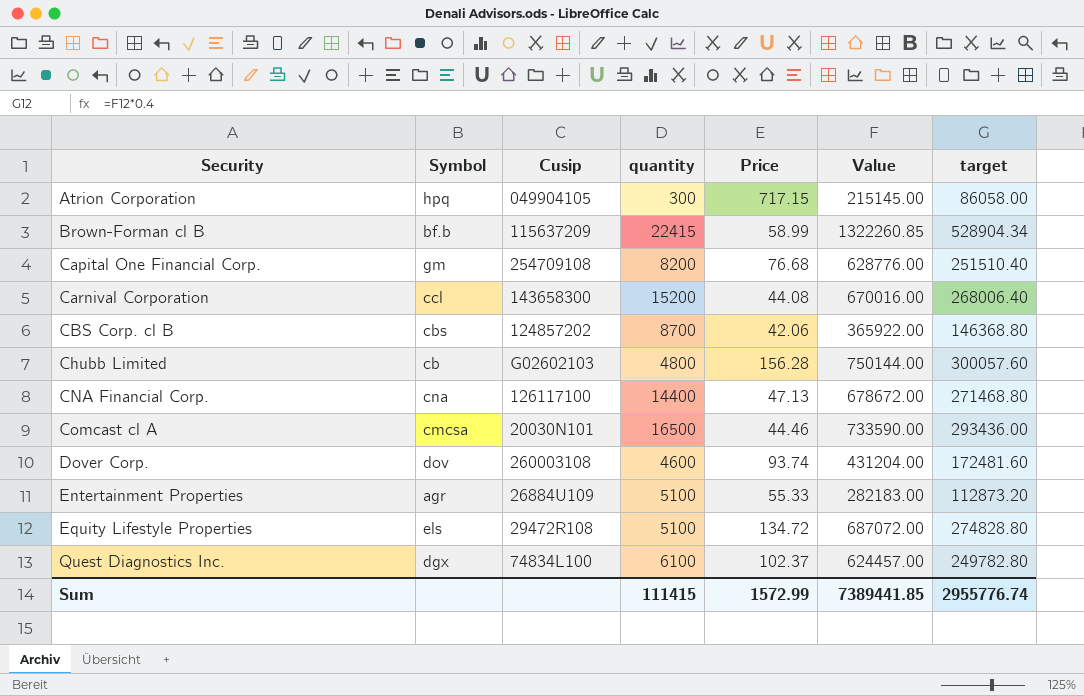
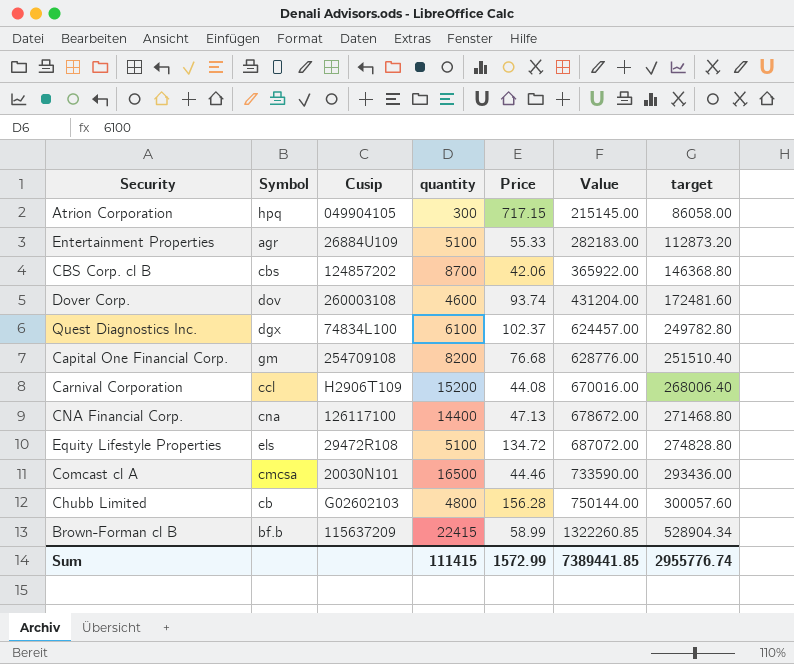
row order: Security ascending -> Value ascending
Carnival Corporation | Cusip: 143658300 -> H2906T109

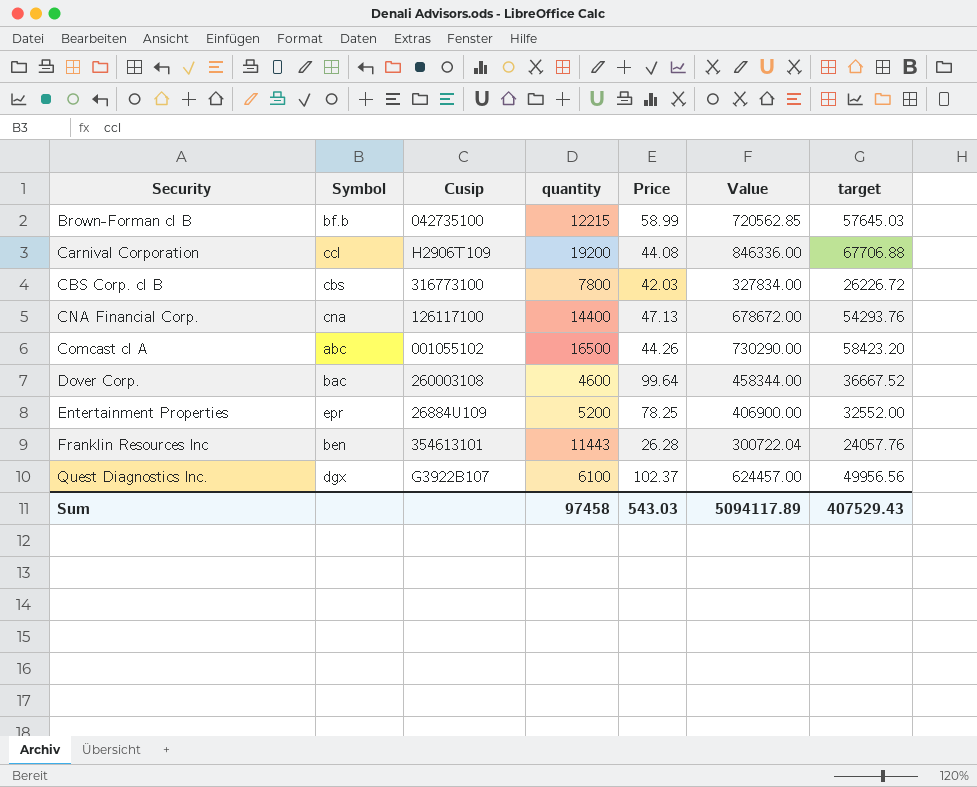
row order: Value ascending -> Security ascending
column target | formula: [Value] * 0.4 -> [Value] * 0.08
row Atrion Corporation: hpq | 049904105 | 300 | 717.15 | 215145.00 | 86058.00 -> none
row Capital One Financial Corp.: gm | 254709108 | 8200 | 76.68 | 628776.00 | 251510.40 -> none
row Equity Lifestyle Properties: els | 29472R108 | 5100 | 134.72 | 687072.00 | 274828.80 -> none
row Chubb Limited: cb | G02602103 | 4800 | 156.28 | 750144.00 | 300057.60 -> none
Brown-Forman cl B | Cusip: 115637209 -> 042735100
Brown-Forman cl B | quantity: 22415 -> 12215
Brown-Forman cl B | Value: 1322260.85 -> 720562.85
Carnival Corporation | quantity: 15200 -> 19200
Carnival Corporation | Value: 670016.00 -> 846336.00
CBS Corp. cl B | Cusip: 124857202 -> 316773100
CBS Corp. cl B | quantity: 8700 -> 7800
CBS Corp. cl B | Price: 42.06 -> 42.03
CBS Corp. cl B | Value: 365922.00 -> 327834.00
Comcast cl A | Symbol: cmcsa -> abc
Comcast cl A | Cusip: 20030N101 -> 001055102
Comcast cl A | Price: 44.46 -> 44.26
Comcast cl A | Value: 733590.00 -> 730290.00
Dover Corp. | Symbol: dov -> bac
Dover Corp. | Price: 93.74 -> 99.64
Dover Corp. | Value: 431204.00 -> 458344.00
Entertainment Properties | Symbol: agr -> epr
Entertainment Properties | quantity: 5100 -> 5200
Entertainment Properties | Price: 55.33 -> 78.25
Entertainment Properties | Value: 282183.00 -> 406900.00
row Franklin Resources Inc: none -> ben | 354613101 | 11443 | 26.28 | 300722.04 | 24057.76
Quest Diagnostics Inc. | Cusip: 74834L100 -> G3922B107
Sum | quantity: 111415 -> 97458
Sum | Price: 1572.99 -> 543.03
Sum | Value: 7389441.85 -> 5094117.89
Sum | target: 2955776.74 -> 407529.43

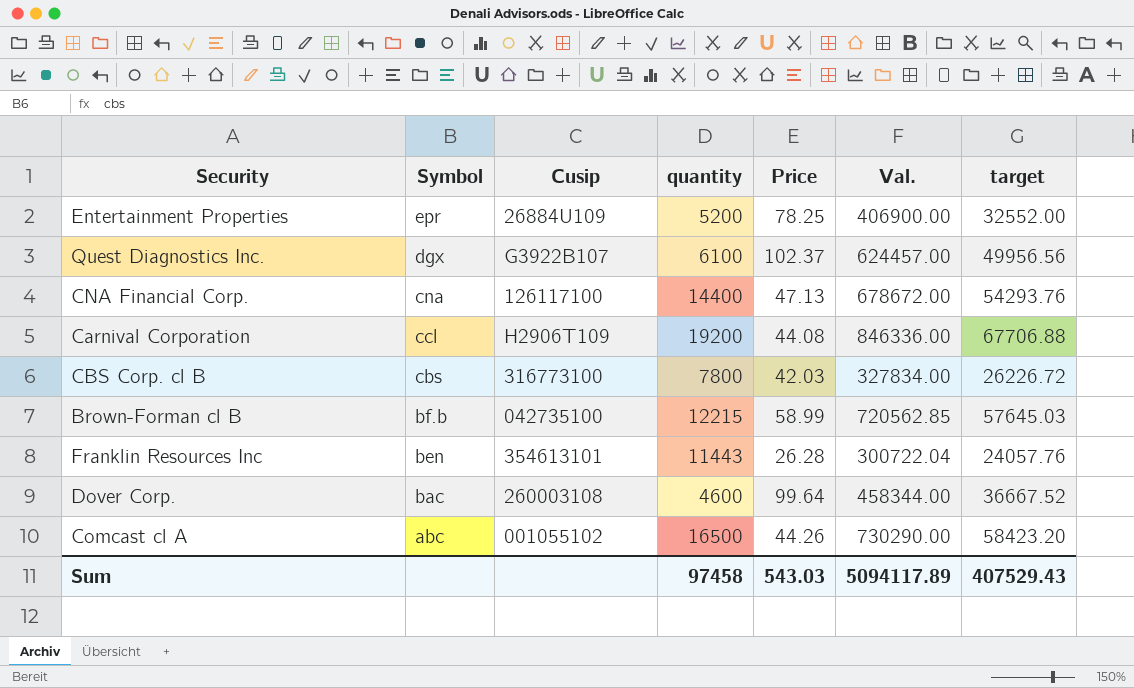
row order: Security ascending -> Symbol descending
column name: Value -> Val.

